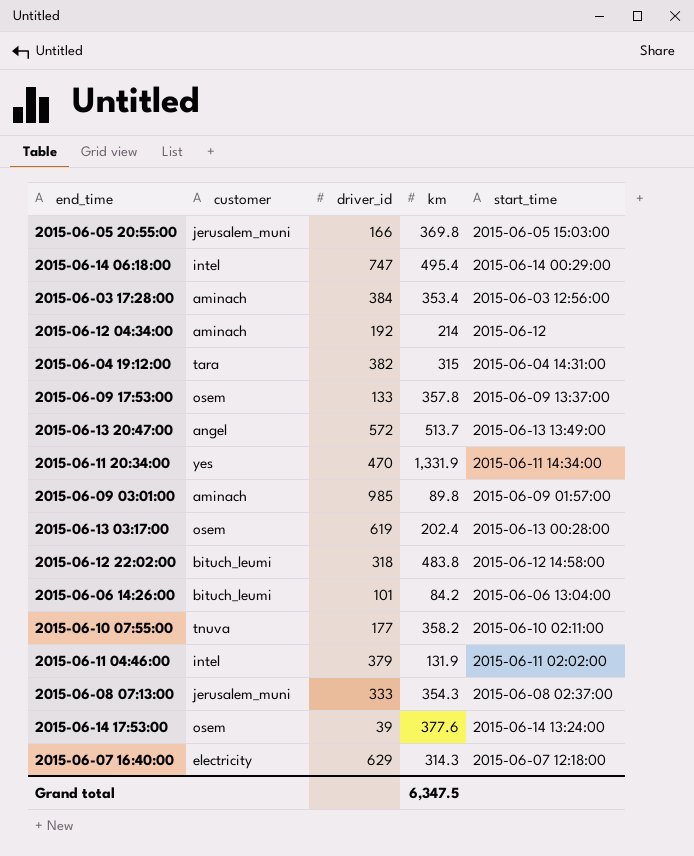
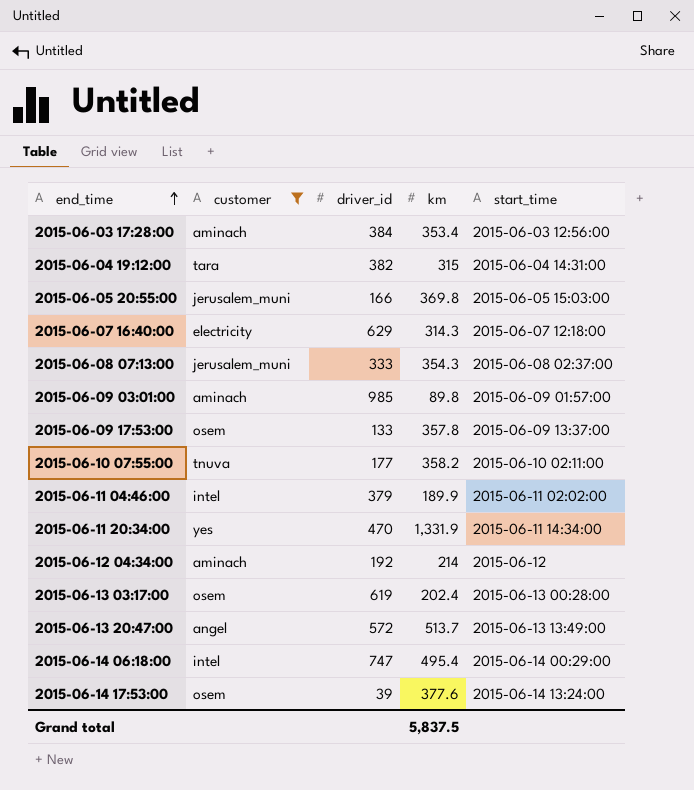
filter: none -> customer != bituch_leumi
row order: none -> end_time ascending
2015-06-11 04:46:00 | km: 131.9 -> 189.9
Grand total | km: 6,347.5 -> 5,837.5

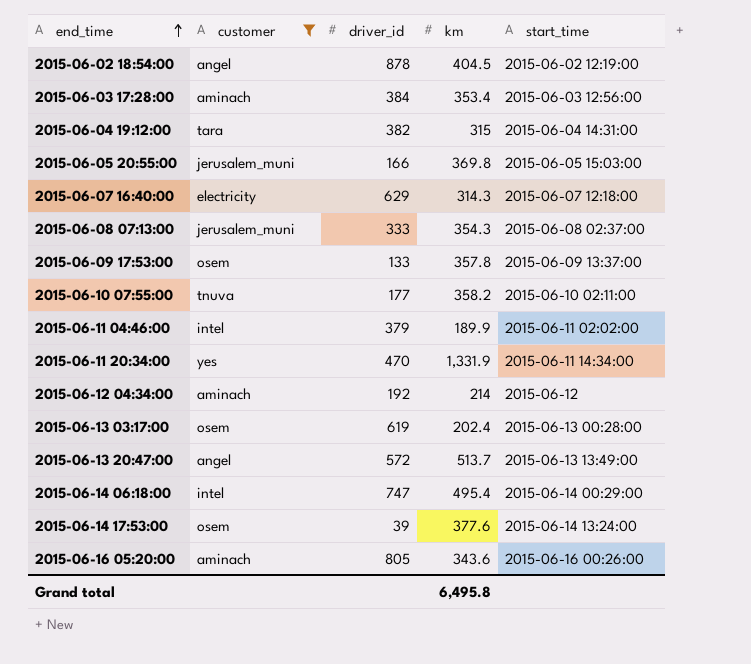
row 2015-06-09 03:01:00: aminach | 985 | 89.8 | 2015-06-09 01:57:00 -> none
row 2015-06-02 18:54:00: none -> angel | 878 | 404.5 | 2015-06-02 12:19:00
row 2015-06-16 05:20:00: none -> aminach | 805 | 343.6 | 2015-06-16 00:26:00
Grand total | km: 5,837.5 -> 6,495.8

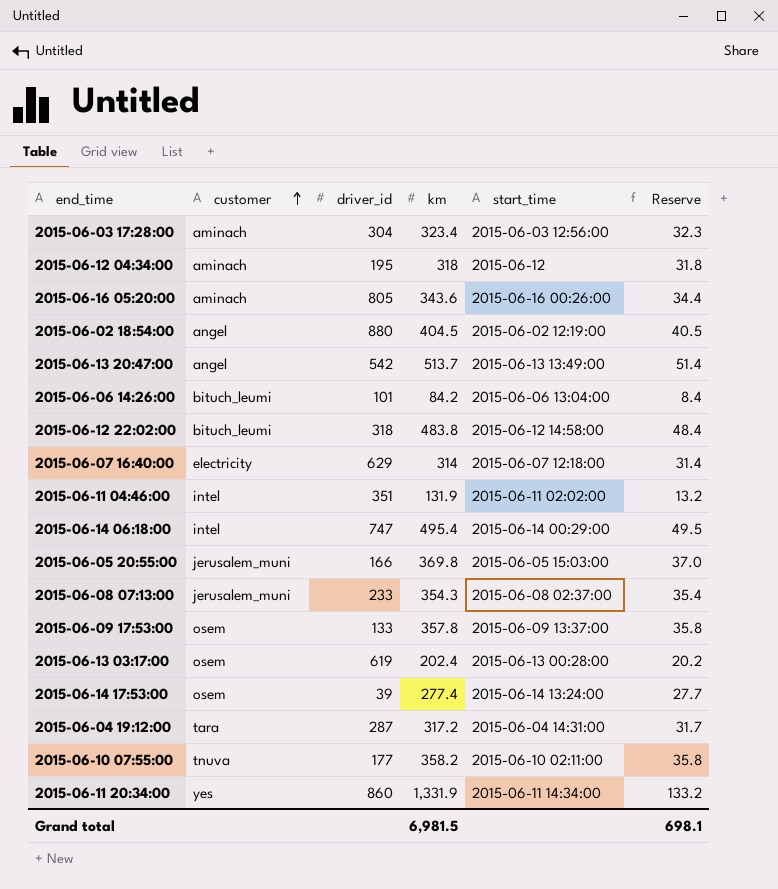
filter: customer != bituch_leumi -> none
row order: end_time ascending -> customer ascending
column Reserve | formula: none -> [km] * 0.1
2015-06-03 17:28:00 | driver_id: 384 -> 304
2015-06-03 17:28:00 | km: 353.4 -> 323.4
2015-06-12 04:34:00 | driver_id: 192 -> 195
2015-06-12 04:34:00 | km: 214 -> 318
2015-06-02 18:54:00 | driver_id: 878 -> 880
2015-06-13 20:47:00 | driver_id: 572 -> 542
2015-06-07 16:40:00 | km: 314.3 -> 314
2015-06-11 04:46:00 | driver_id: 379 -> 351
2015-06-11 04:46:00 | km: 189.9 -> 131.9
2015-06-08 07:13:00 | driver_id: 333 -> 233
2015-06-14 17:53:00 | km: 377.6 -> 277.4
2015-06-04 19:12:00 | driver_id: 382 -> 287
2015-06-04 19:12:00 | km: 315 -> 317.2
2015-06-11 20:34:00 | driver_id: 470 -> 860
Grand total | km: 6,495.8 -> 6,981.5

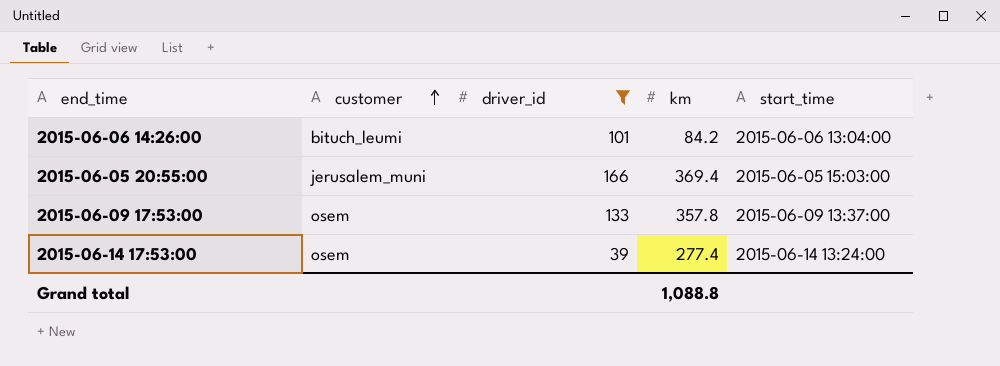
filter: none -> driver_id <= 166
column Reserve | formula: [km] * 0.1 -> none
2015-06-05 20:55:00 | km: 369.8 -> 369.4
Grand total | km: 6,981.5 -> 1,088.8

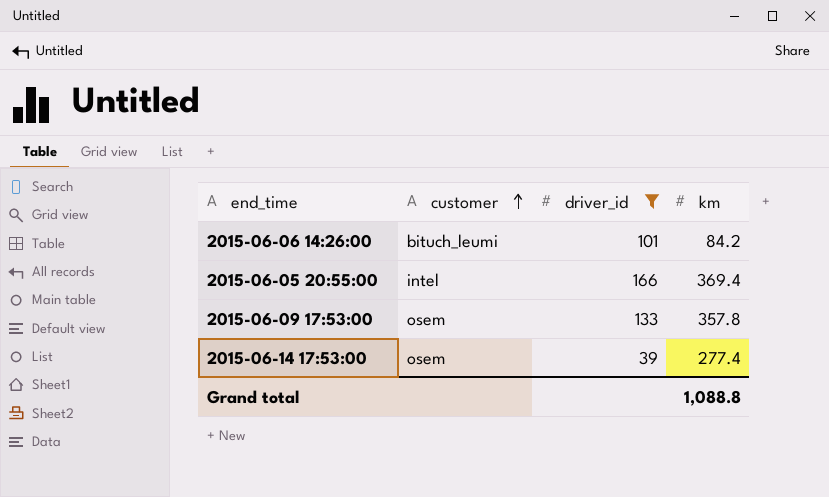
column start_time | position: 5 -> none
2015-06-05 20:55:00 | customer: jerusalem_muni -> intel

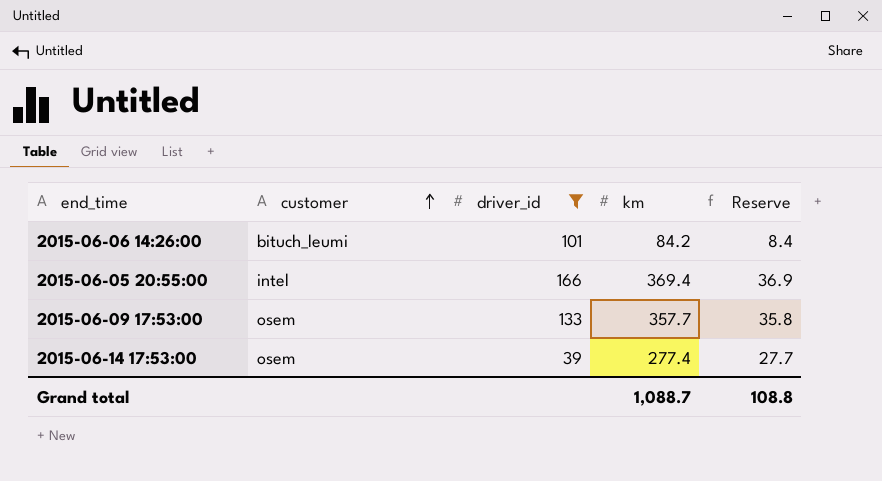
column Reserve | formula: none -> [km] * 0.1
2015-06-09 17:53:00 | km: 357.8 -> 357.7
Grand total | km: 1,088.8 -> 1,088.7

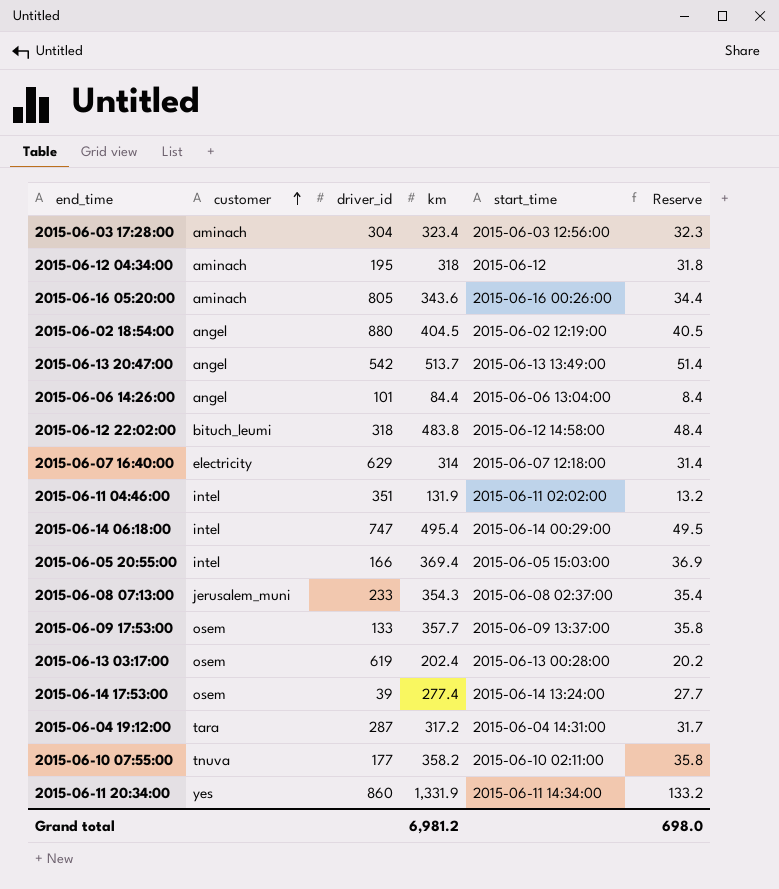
filter: driver_id <= 166 -> none
column start_time | position: none -> 5
2015-06-06 14:26:00 | customer: bituch_leumi -> angel
2015-06-06 14:26:00 | km: 84.2 -> 84.4
Grand total | km: 1,088.7 -> 6,981.2
Grand total | Reserve: 108.8 -> 698.0

